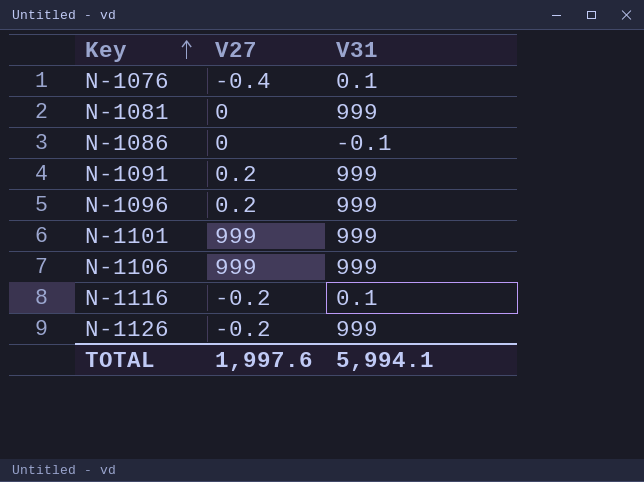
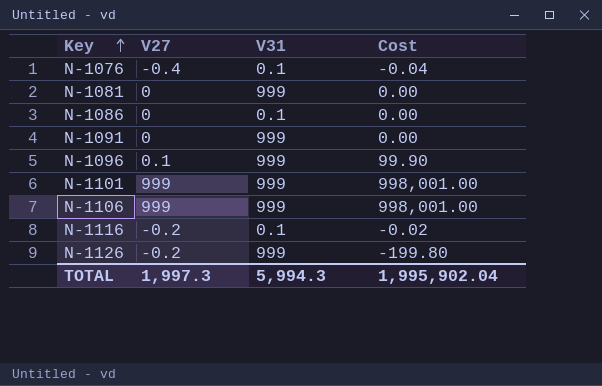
column Cost | formula: none -> [V27] * [V31]
N-1086 | V31: -0.1 -> 0.1
N-1091 | V27: 0.2 -> 0
N-1096 | V27: 0.2 -> 0.1
TOTAL | V27: 1,997.6 -> 1,997.3
TOTAL | V31: 5,994.1 -> 5,994.3

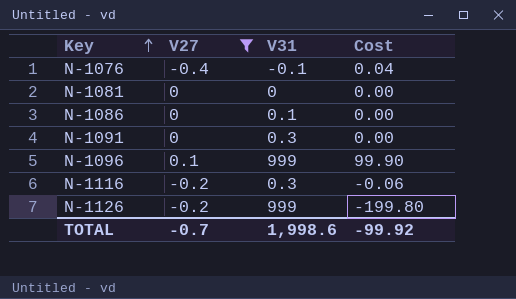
filter: none -> V27 != 999
N-1076 | V31: 0.1 -> -0.1
N-1076 | Cost: -0.04 -> 0.04
N-1081 | V31: 999 -> 0
N-1091 | V31: 999 -> 0.3
N-1116 | V31: 0.1 -> 0.3
N-1116 | Cost: -0.02 -> -0.06
TOTAL | V27: 1,997.3 -> -0.7
TOTAL | V31: 5,994.3 -> 1,998.6
TOTAL | Cost: 1,995,902.04 -> -99.92

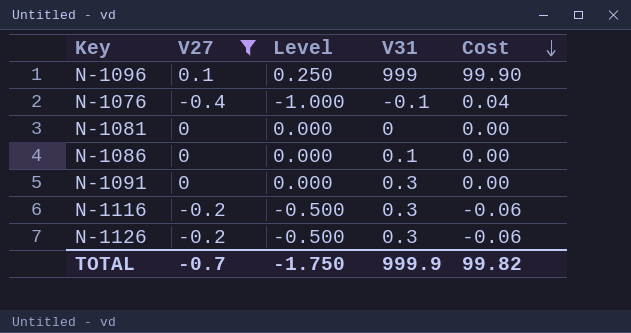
row order: Key ascending -> Cost descending
column Level | formula: none -> [V27] * 2.5
N-1126 | V31: 999 -> 0.3
N-1126 | Cost: -199.80 -> -0.06
TOTAL | V31: 1,998.6 -> 999.9
TOTAL | Cost: -99.92 -> 99.82

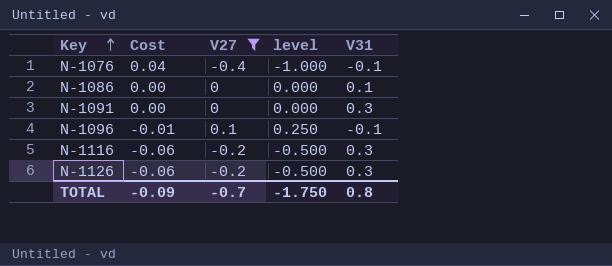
row order: Cost descending -> Key ascending
column Cost | position: 5 -> 2
column name: Level -> level
row N-1081: 0 | 0.000 | 0 | 0.00 -> none
N-1096 | Cost: 99.90 -> -0.01
N-1096 | V31: 999 -> -0.1
TOTAL | Cost: 99.82 -> -0.09
TOTAL | V31: 999.9 -> 0.8

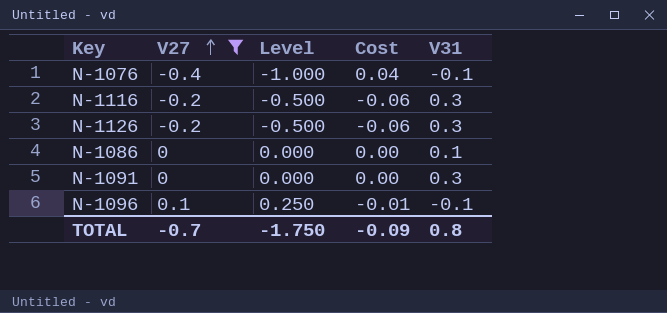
row order: Key ascending -> V27 ascending
column name: level -> Level
column Cost | position: 2 -> 4

